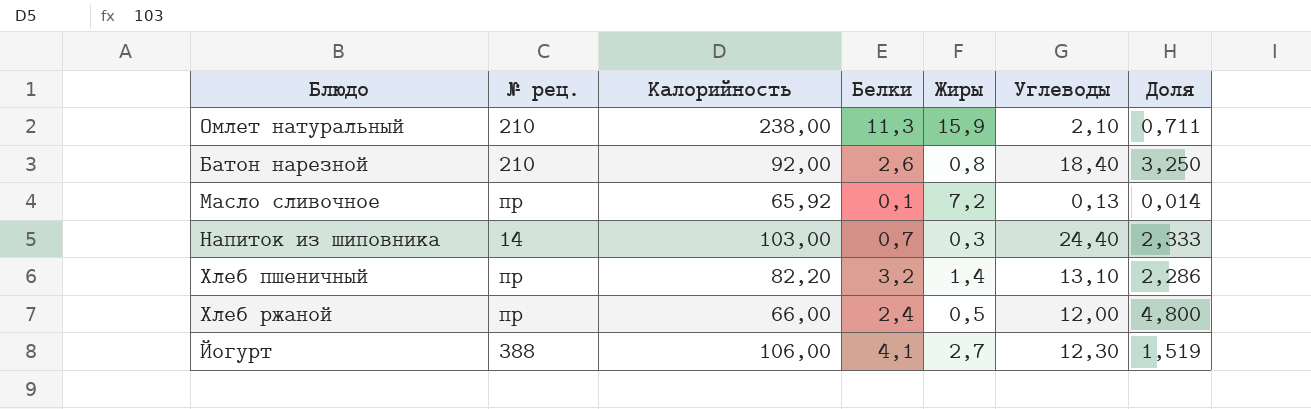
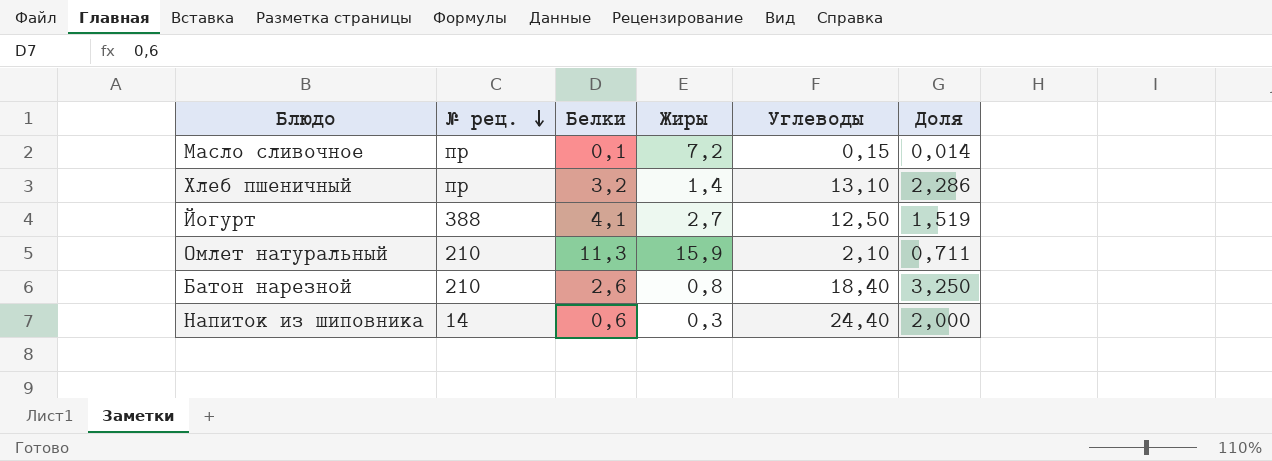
row order: none -> № рец. descending
column Калорийность | position: 3 -> none
row Хлеб ржаной: пр | 66,00 | 2,4 | 0,5 | 12,00 | 4,800 -> none
Масло сливочное | Углеводы: 0,13 -> 0,15
Йогурт | Углеводы: 12,30 -> 12,50
Напиток из шиповника | Белки: 0,7 -> 0,6
Напиток из шиповника | Доля: 2,333 -> 2,000

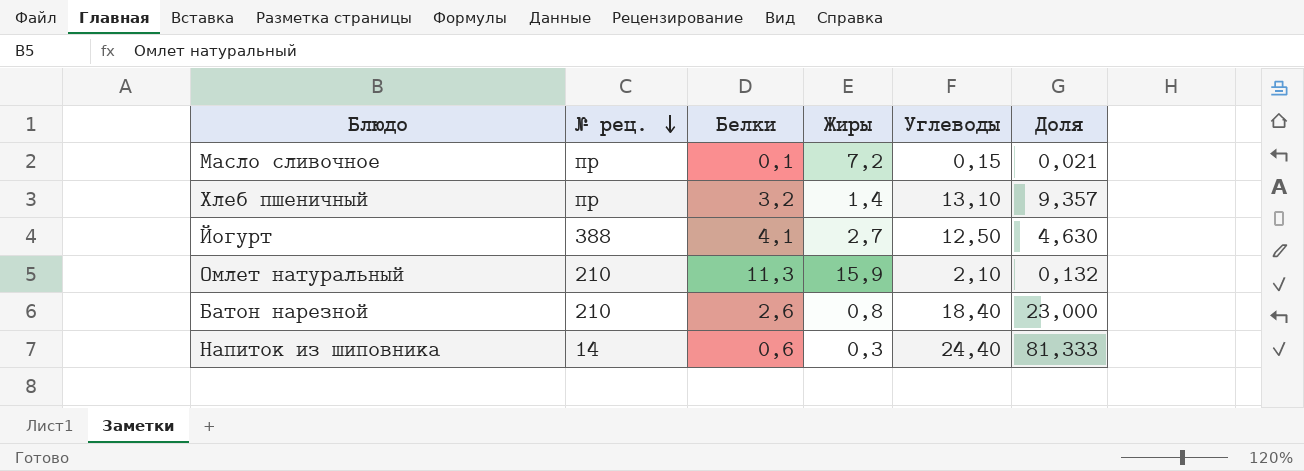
column Доля | formula: [Белки] / [Жиры] -> [Углеводы] / [Жиры]

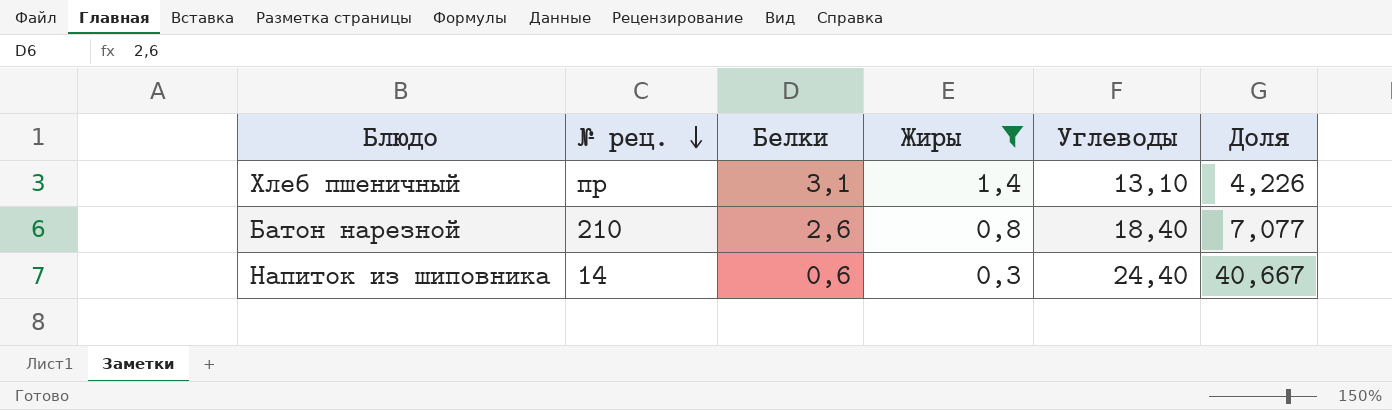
filter: none -> Жиры <= 1,4
column Доля | formula: [Углеводы] / [Жиры] -> [Углеводы] / [Белки]
Хлеб пшеничный | Белки: 3,2 -> 3,1

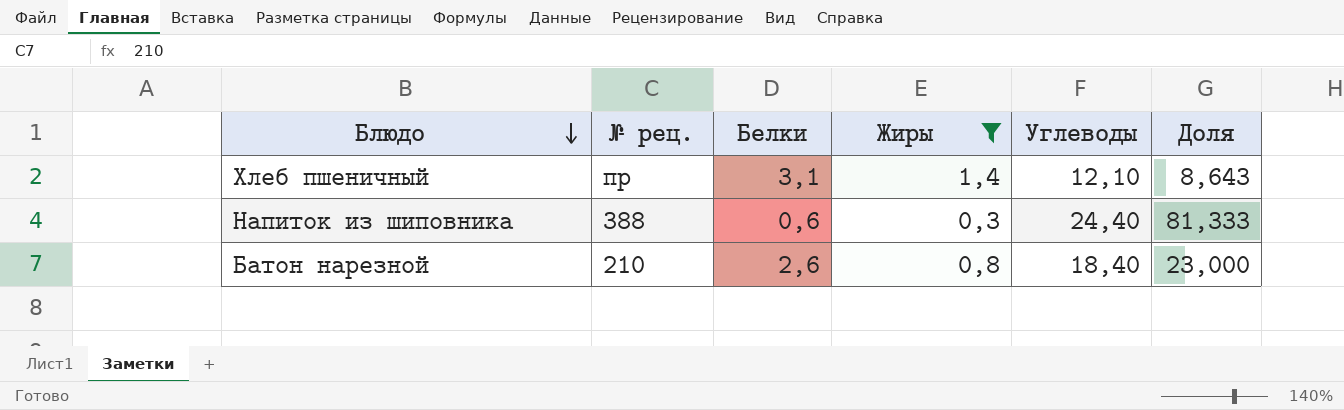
row order: № рец. descending -> Блюдо descending
column Доля | formula: [Углеводы] / [Белки] -> [Углеводы] / [Жиры]
Хлеб пшеничный | Углеводы: 13,10 -> 12,10
Напиток из шиповника | № рец.: 14 -> 388

